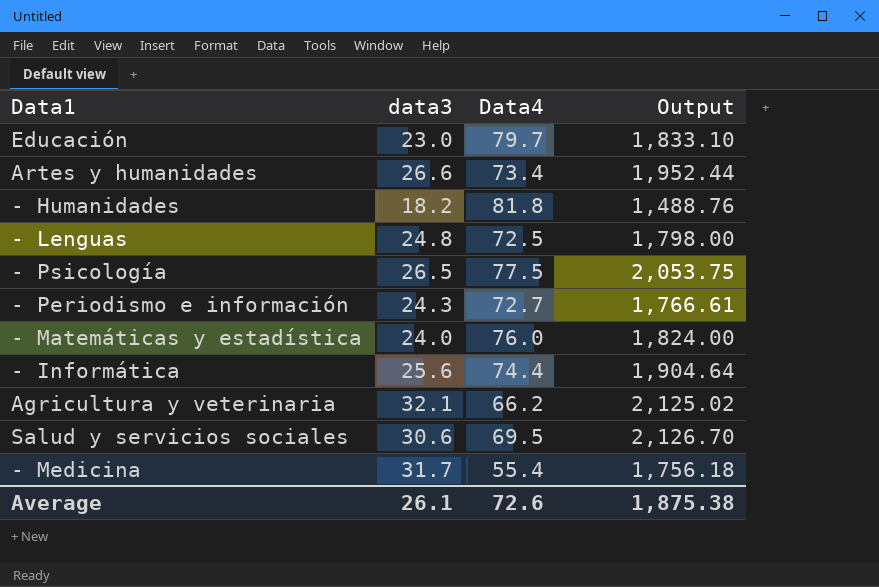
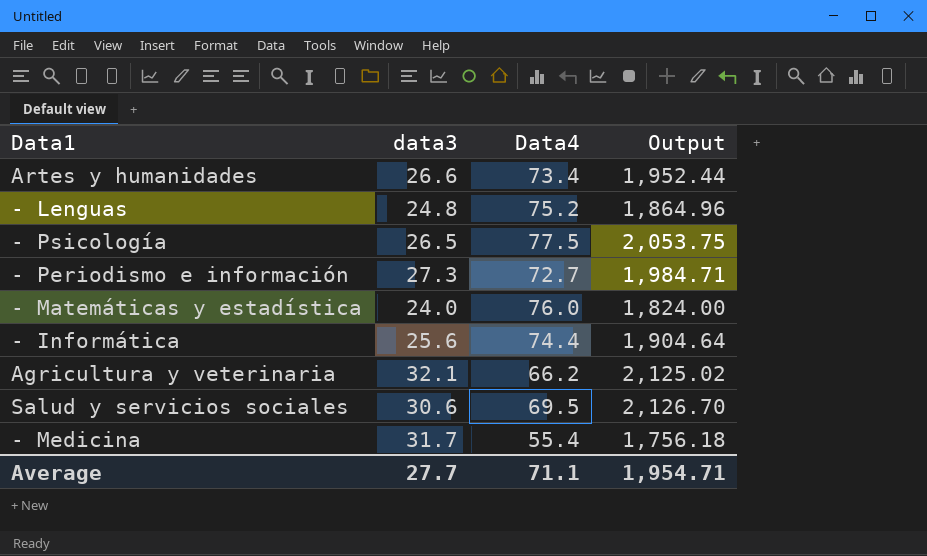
row Educación: 23.0 | 79.7 | 1,833.10 -> none
row - Humanidades: 18.2 | 81.8 | 1,488.76 -> none
- Lenguas | Data4: 72.5 -> 75.2
- Lenguas | Output: 1,798.00 -> 1,864.96
- Periodismo e información | data3: 24.3 -> 27.3
- Periodismo e información | Output: 1,766.61 -> 1,984.71
Average | data3: 26.1 -> 27.7
Average | Data4: 72.6 -> 71.1
Average | Output: 1,875.38 -> 1,954.71

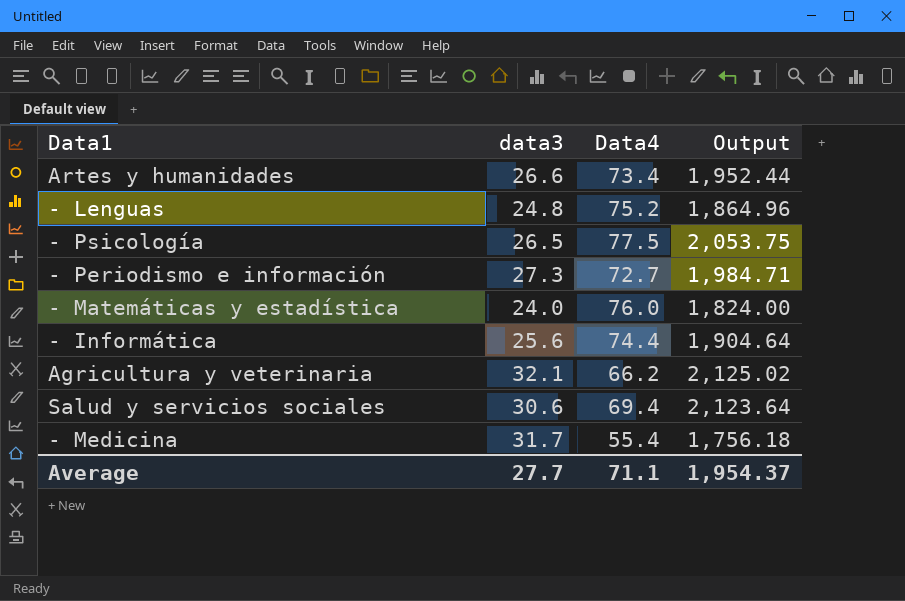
Salud y servicios sociales | Data4: 69.5 -> 69.4
Salud y servicios sociales | Output: 2,126.70 -> 2,123.64
Average | Output: 1,954.71 -> 1,954.37

